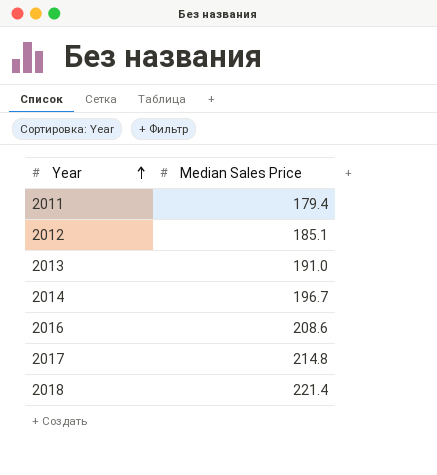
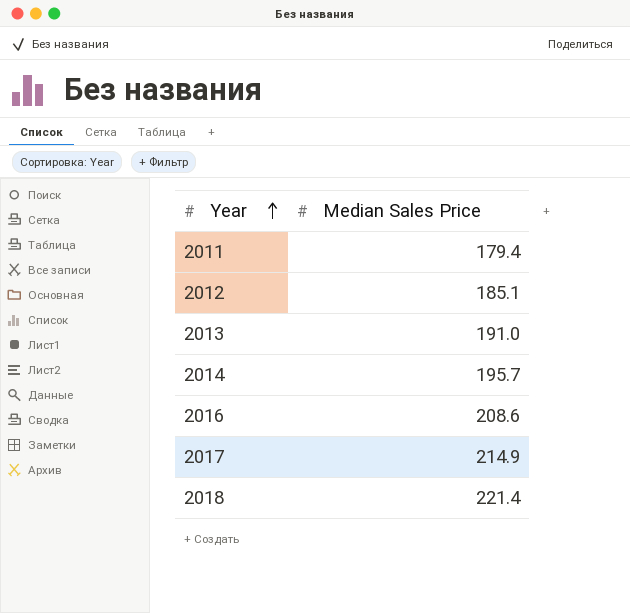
2014 | Median Sales Price: 196.7 -> 195.7
2017 | Median Sales Price: 214.8 -> 214.9

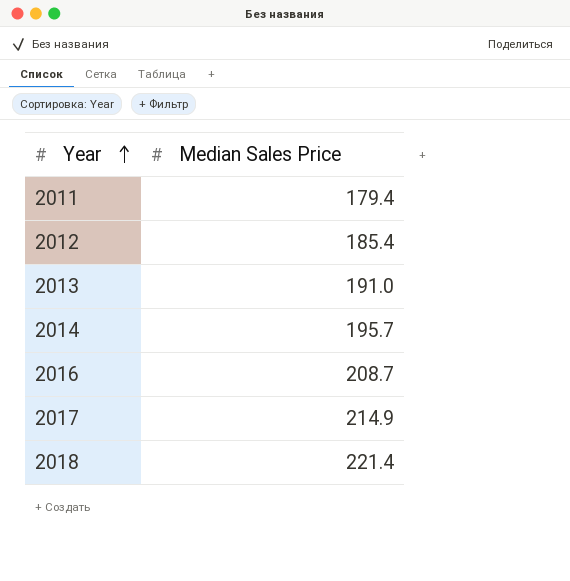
2012 | Median Sales Price: 185.1 -> 185.4
2016 | Median Sales Price: 208.6 -> 208.7

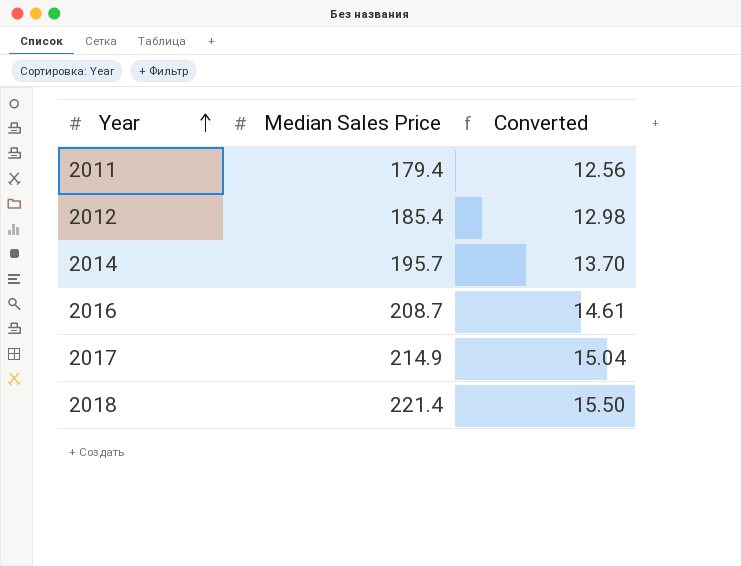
column Converted | formula: none -> [Median Sales Price] * 0.07
row 2013: 191.0 -> none

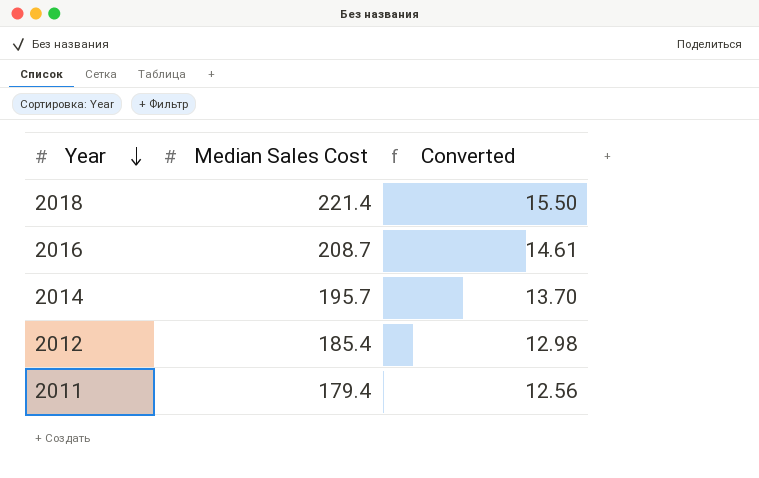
row order: Year ascending -> Year descending
column name: Median Sales Price -> Median Sales Cost
row 2017: 214.9 | 15.04 -> none

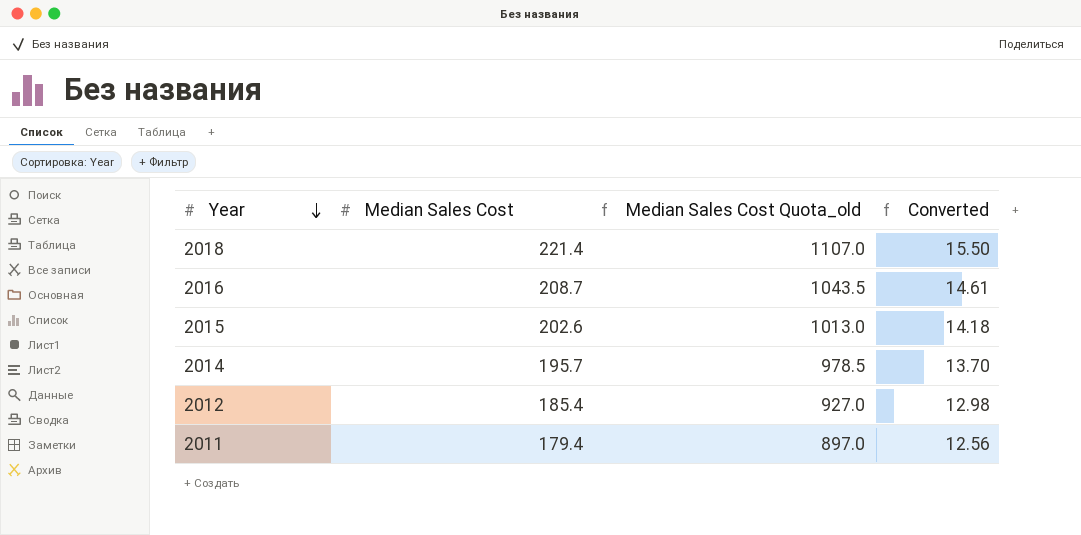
column Median Sales Cost Quota_old | formula: none -> [Median Sales Cost] * 5
row 2015: none -> 202.6 | 1013.0 | 14.18

